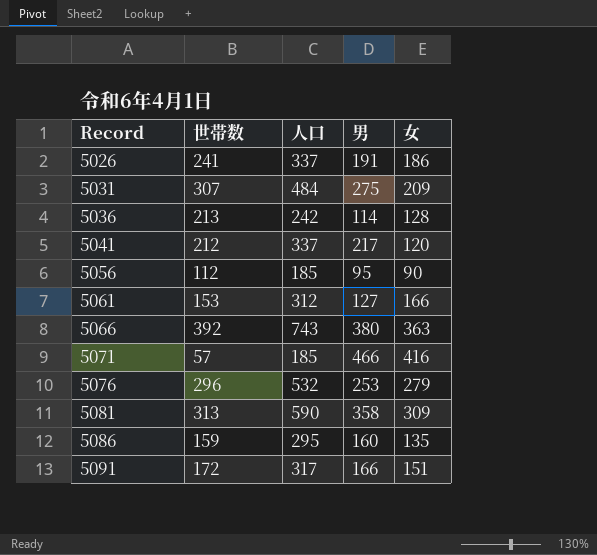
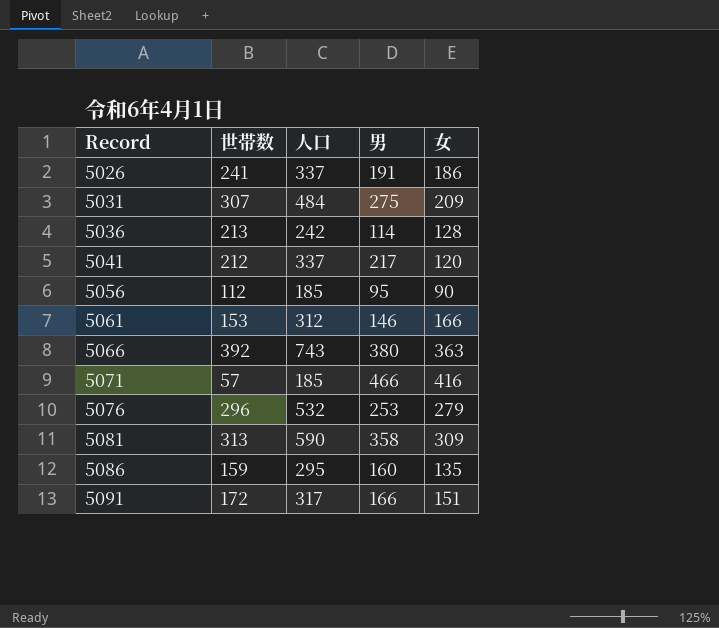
5061 | 男: 127 -> 146

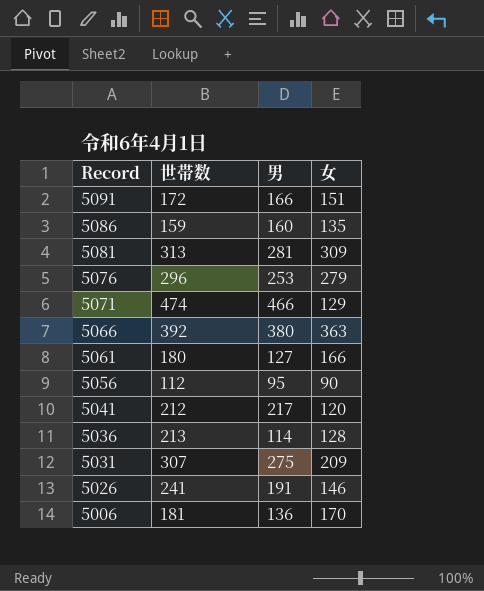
row order: Record ascending -> Record descending
column 人口 | position: 3 -> none
5081 | 男: 358 -> 281
5071 | 世帯数: 57 -> 474
5071 | 女: 416 -> 129
5061 | 世帯数: 153 -> 180
5061 | 男: 146 -> 127
5026 | 女: 186 -> 146
row 5006: none -> 181 | 136 | 170

